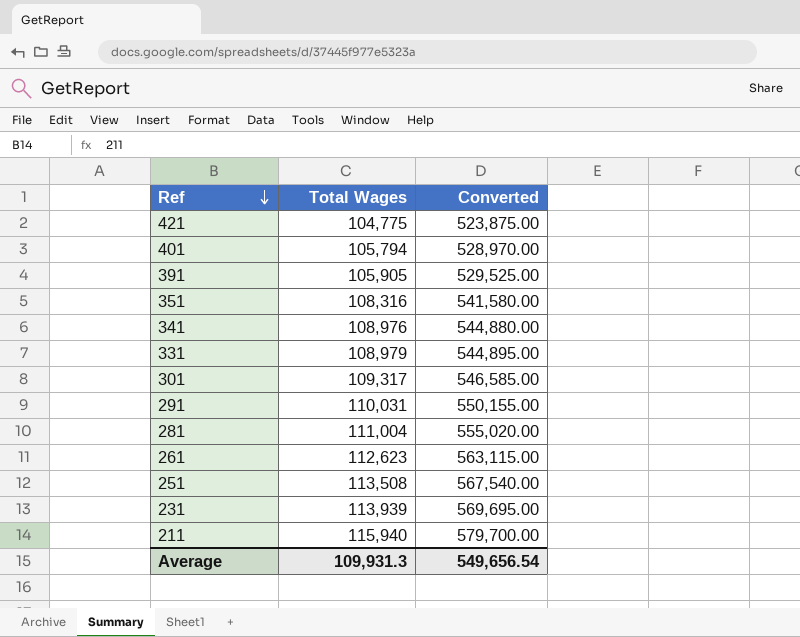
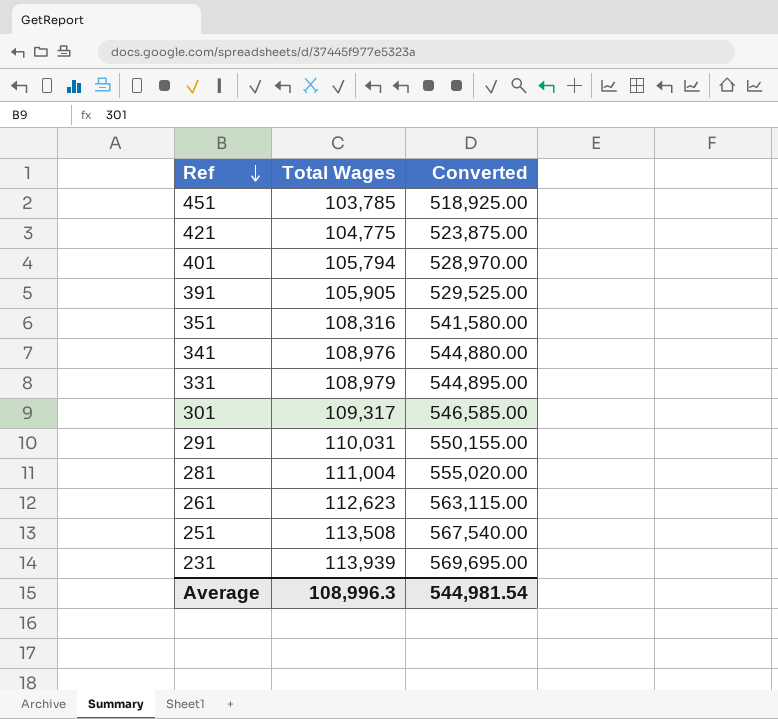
row 211: 115,940 | 579,700.00 -> none
row 451: none -> 103,785 | 518,925.00
Average | Total Wages: 109,931.3 -> 108,996.3
Average | Converted: 549,656.54 -> 544,981.54

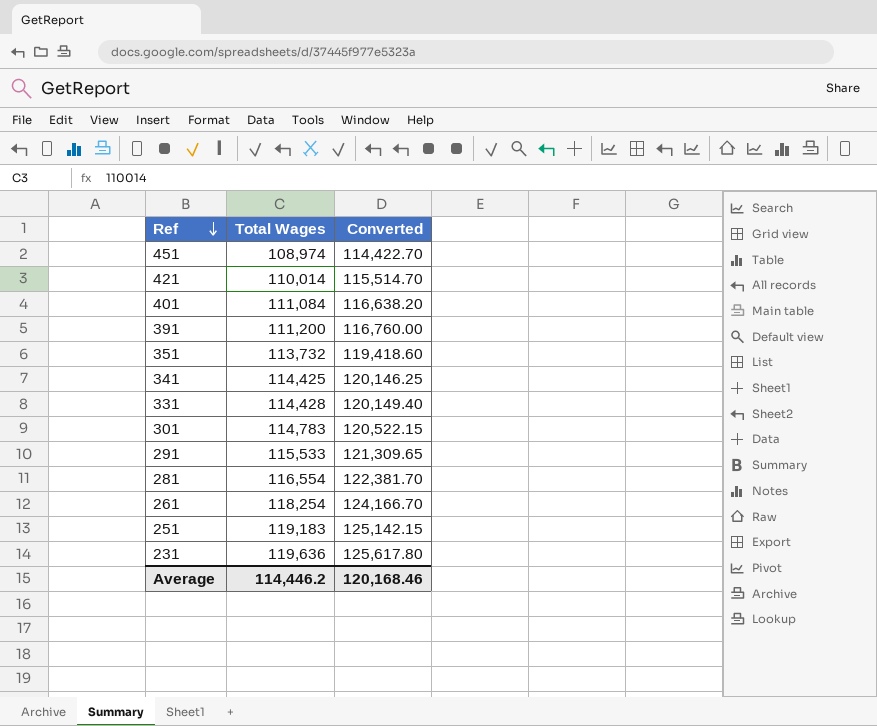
column Converted | formula: [Total Wages] * 5 -> [Total Wages] * 1.05
451 | Total Wages: 103,785 -> 108,974
421 | Total Wages: 104,775 -> 110,014
401 | Total Wages: 105,794 -> 111,084
391 | Total Wages: 105,905 -> 111,200
351 | Total Wages: 108,316 -> 113,732
341 | Total Wages: 108,976 -> 114,425
331 | Total Wages: 108,979 -> 114,428
301 | Total Wages: 109,317 -> 114,783
291 | Total Wages: 110,031 -> 115,533
281 | Total Wages: 111,004 -> 116,554
261 | Total Wages: 112,623 -> 118,254
251 | Total Wages: 113,508 -> 119,183
231 | Total Wages: 113,939 -> 119,636
Average | Total Wages: 108,996.3 -> 114,446.2
Average | Converted: 544,981.54 -> 120,168.46

